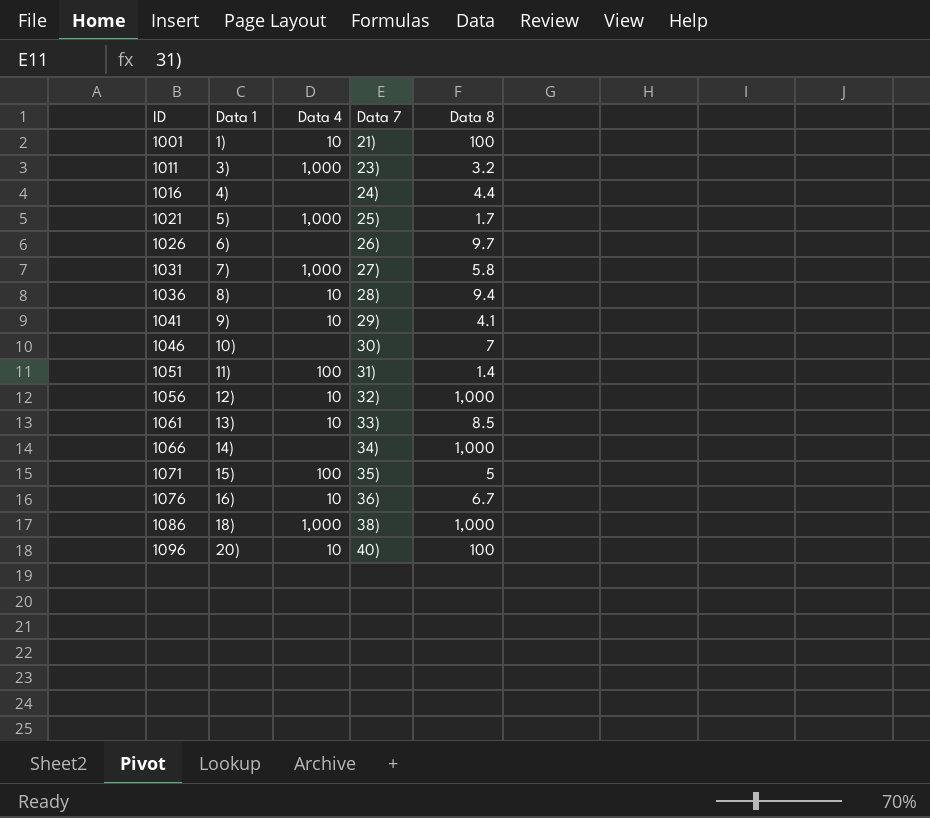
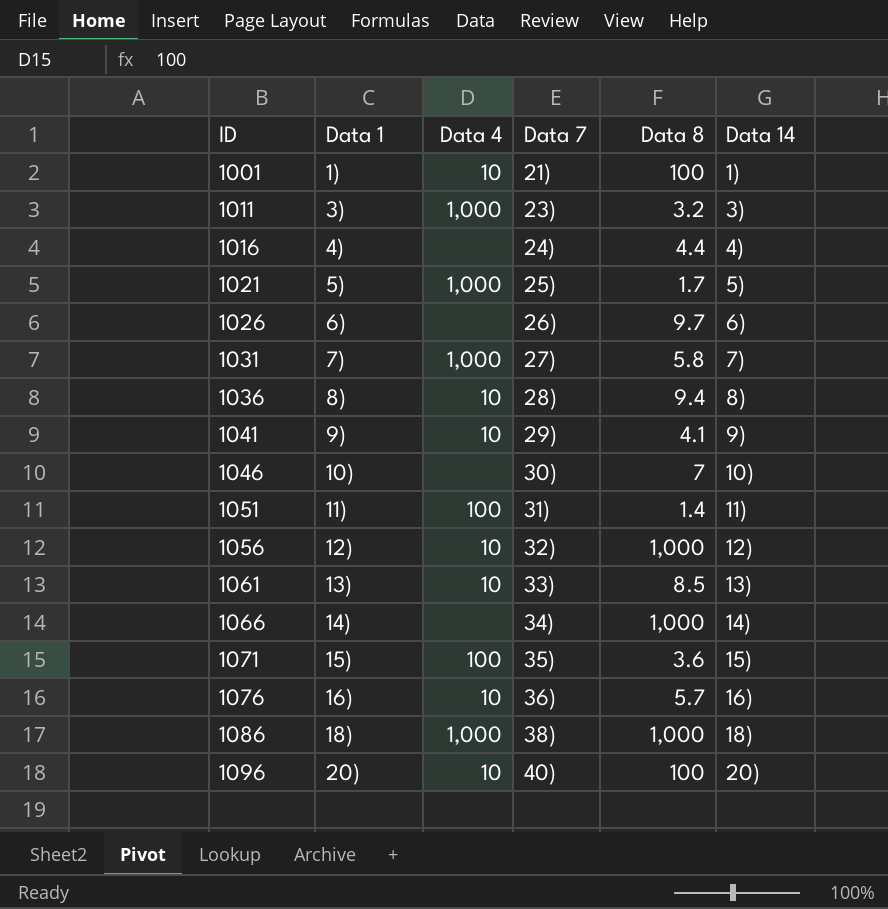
column Data 14 | position: none -> 6
1071 | Data 8: 5 -> 3.6
1076 | Data 8: 6.7 -> 5.7

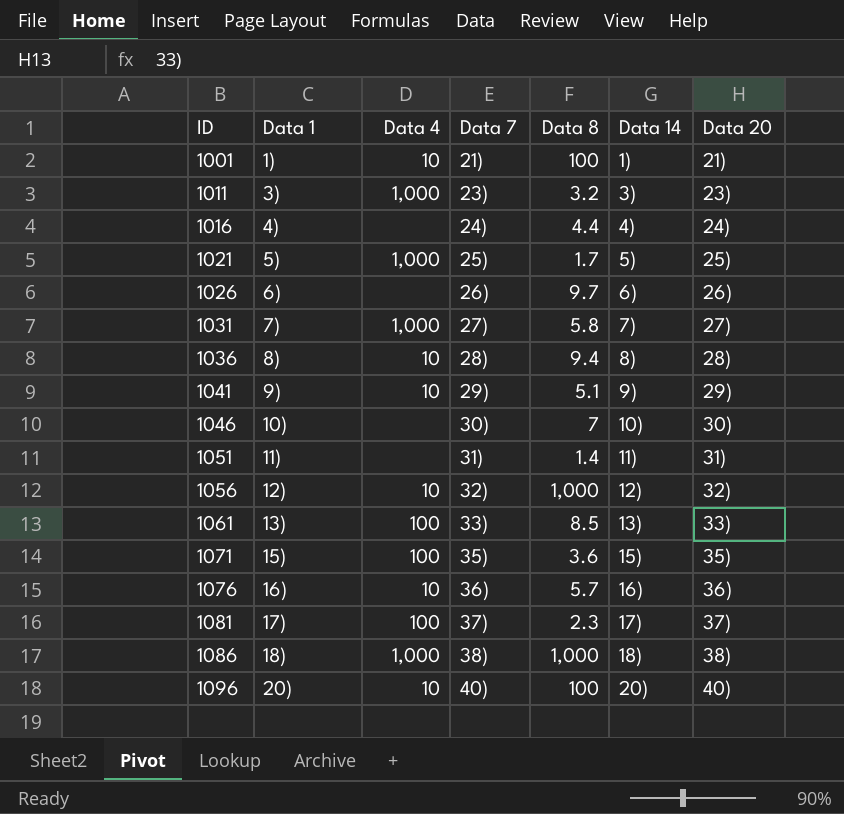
column Data 20 | position: none -> 7
row 1066: 14) | none | 34) | 1,000 | 14) -> none
1041 | Data 8: 4.1 -> 5.1
1051 | Data 4: 100 -> none
1061 | Data 4: 10 -> 100
row 1081: none -> 17) | 100 | 37) | 2.3 | 17) | 37)

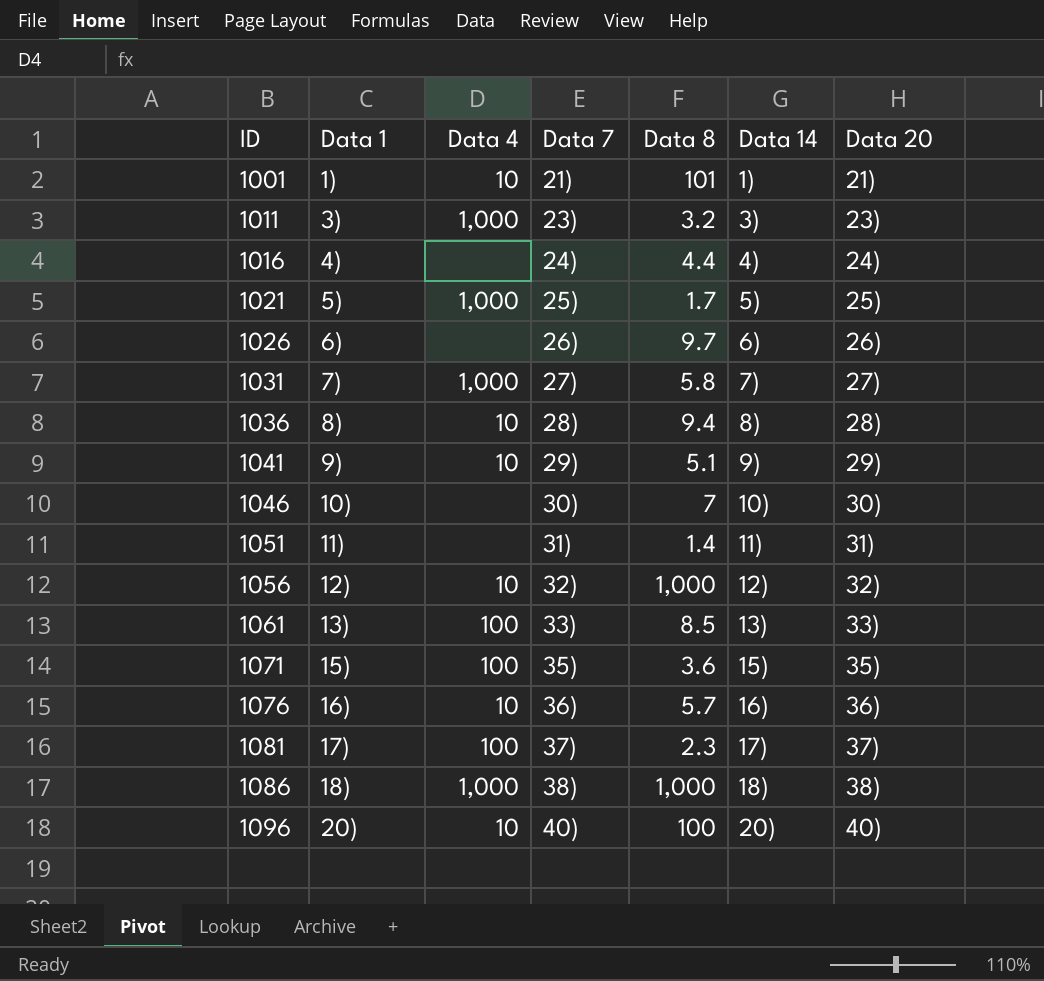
1001 | Data 8: 100 -> 101

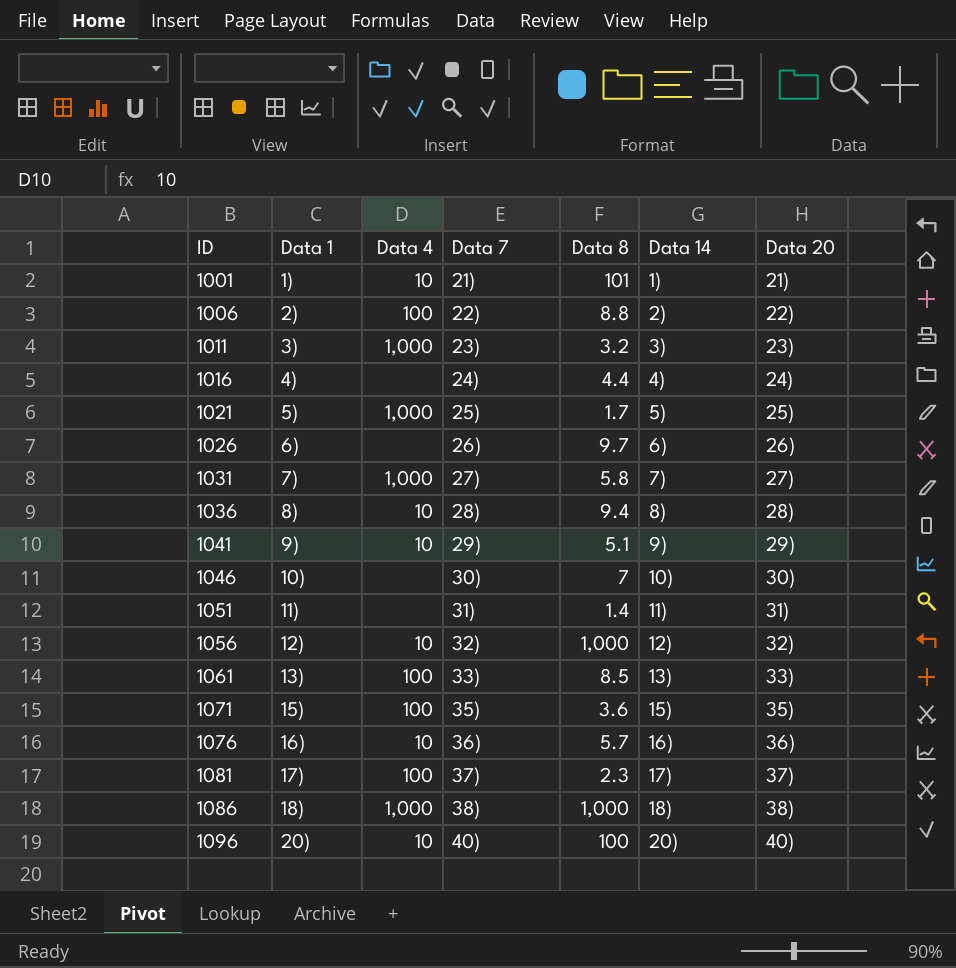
row 1006: none -> 2) | 100 | 22) | 8.8 | 2) | 22)

